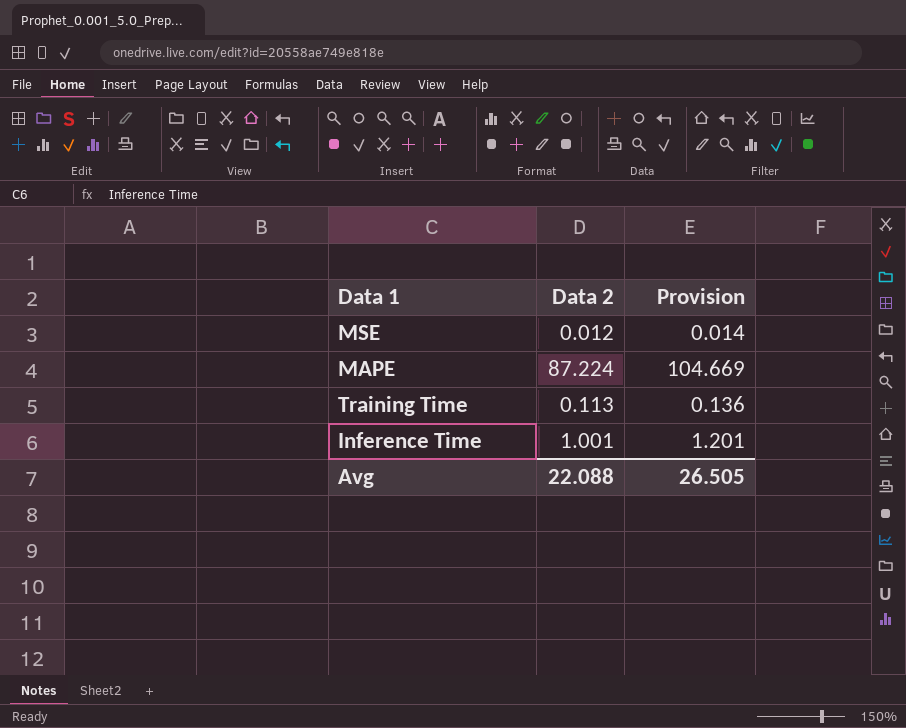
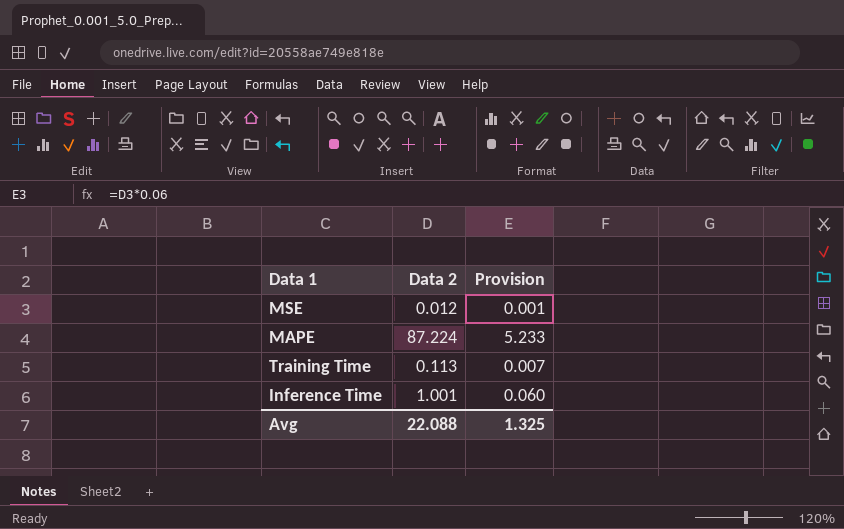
column Provision | formula: [Data 2] * 1.2 -> [Data 2] * 0.06
Avg | Provision: 26.505 -> 1.325

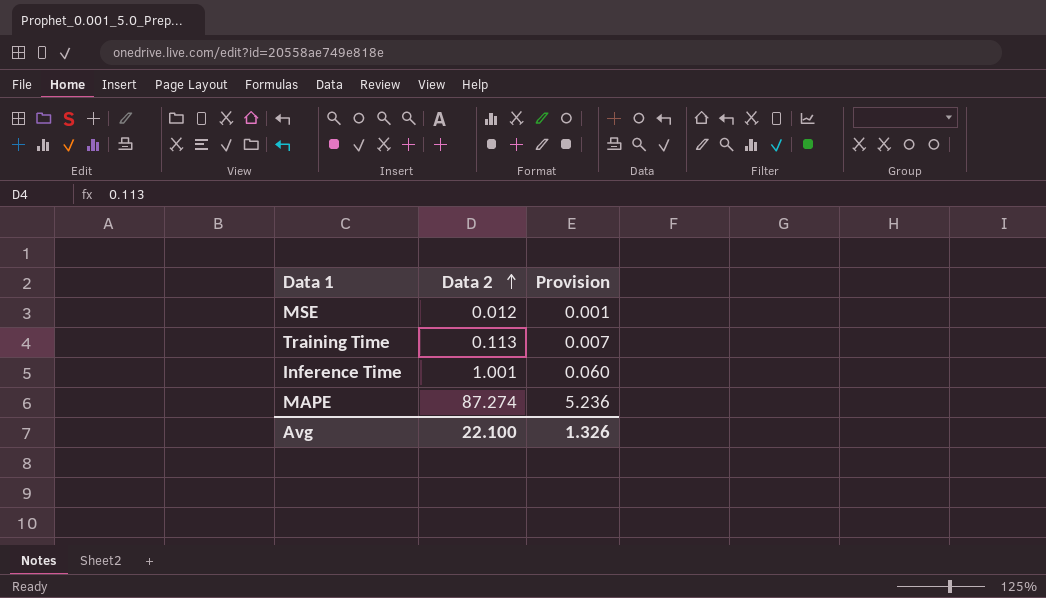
row order: none -> Data 2 ascending
MAPE | Data 2: 87.224 -> 87.274
MAPE | Provision: 5.233 -> 5.236
Avg | Data 2: 22.088 -> 22.100
Avg | Provision: 1.325 -> 1.326

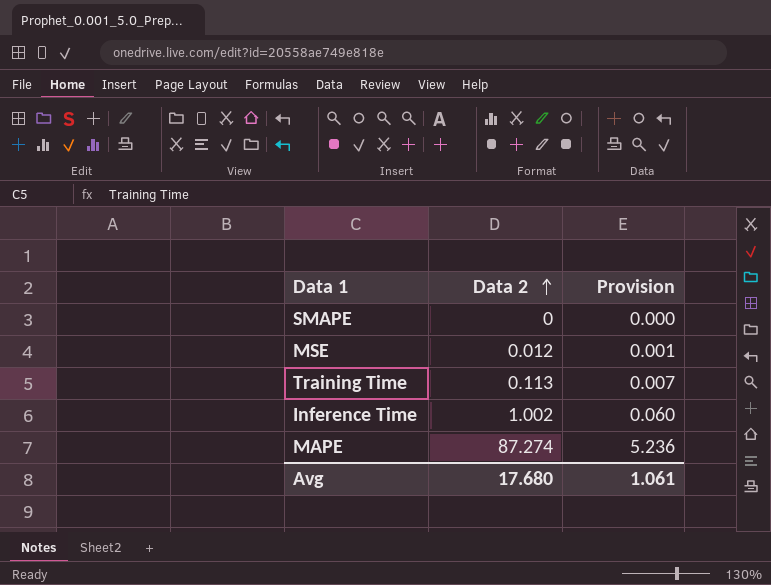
row SMAPE: none -> 0 | 0.000
Inference Time | Data 2: 1.001 -> 1.002
Avg | Data 2: 22.100 -> 17.680
Avg | Provision: 1.326 -> 1.061

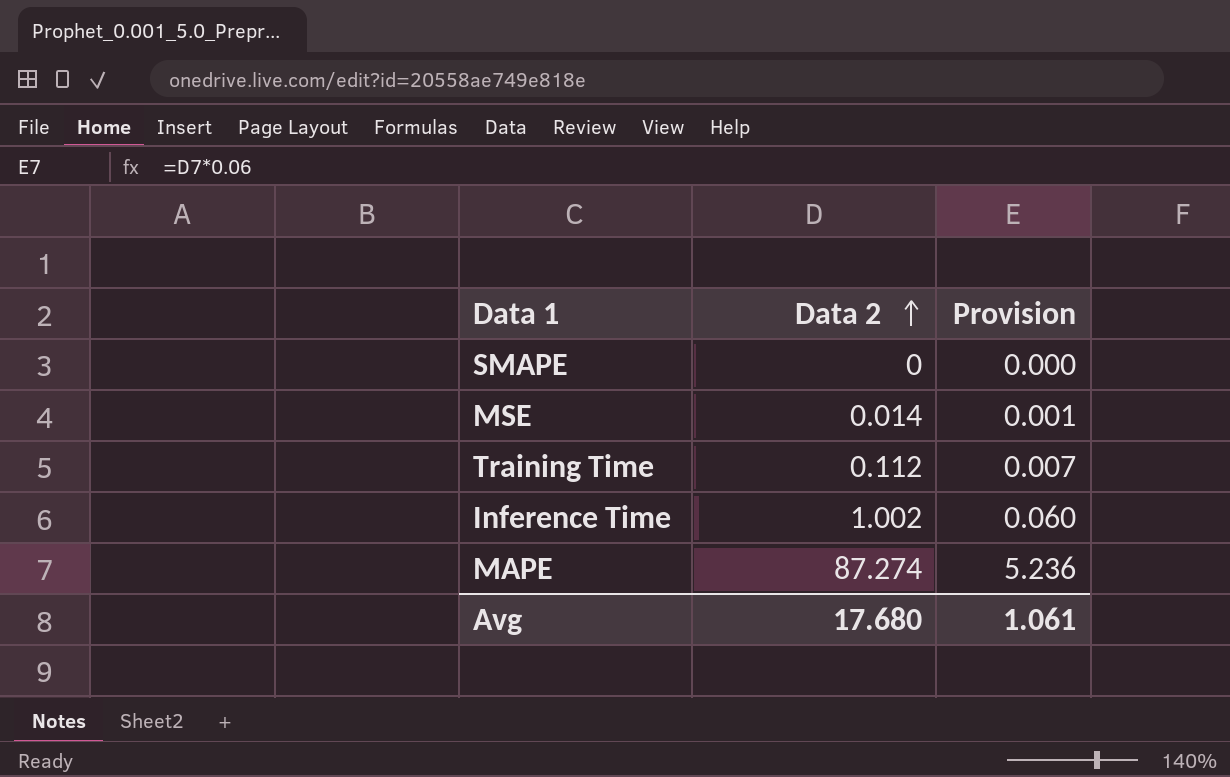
MSE | Data 2: 0.012 -> 0.014
Training Time | Data 2: 0.113 -> 0.112

